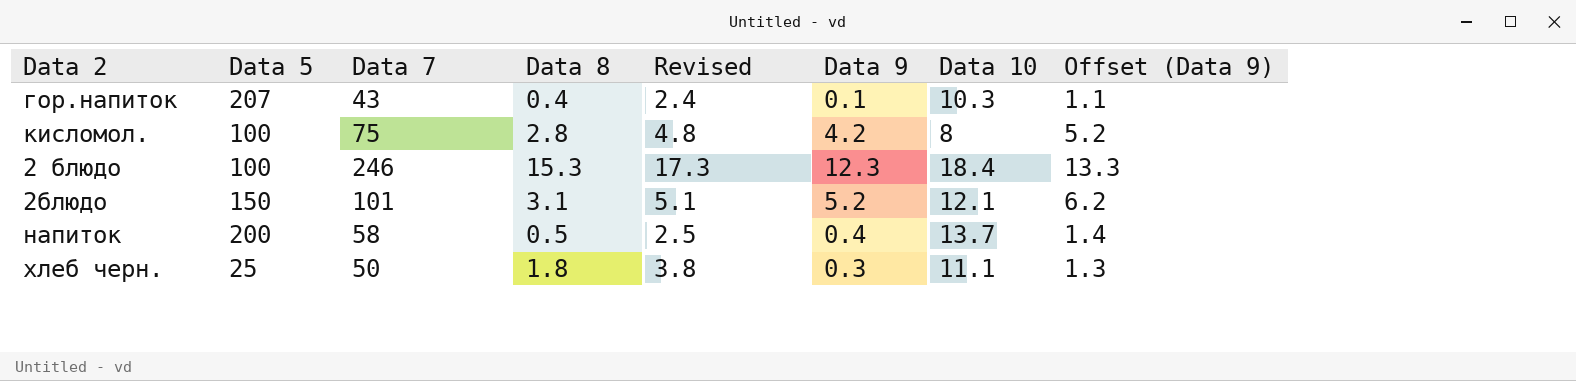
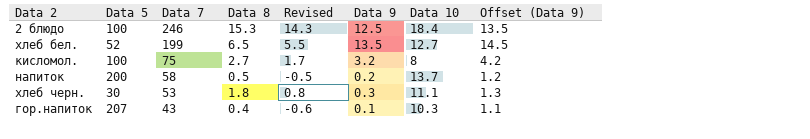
row order: none -> Data 7 descending
column Revised | formula: [Data 8] + 2 -> [Data 8] - 1
row 2блюдо: 150 | 101 | 3.1 | 5.1 | 5.2 | 12.1 | 6.2 -> none
2 блюдо | Data 9: 12.3 -> 12.5
2 блюдо | Offset (Data 9): 13.3 -> 13.5
row хлеб бел.: none -> 52 | 199 | 6.5 | 5.5 | 13.5 | 12.7 | 14.5
кисломол. | Data 8: 2.8 -> 2.7
кисломол. | Data 9: 4.2 -> 3.2
кисломол. | Offset (Data 9): 5.2 -> 4.2
напиток | Data 9: 0.4 -> 0.2
напиток | Offset (Data 9): 1.4 -> 1.2
хлеб черн. | Data 5: 25 -> 30
хлеб черн. | Data 7: 50 -> 53

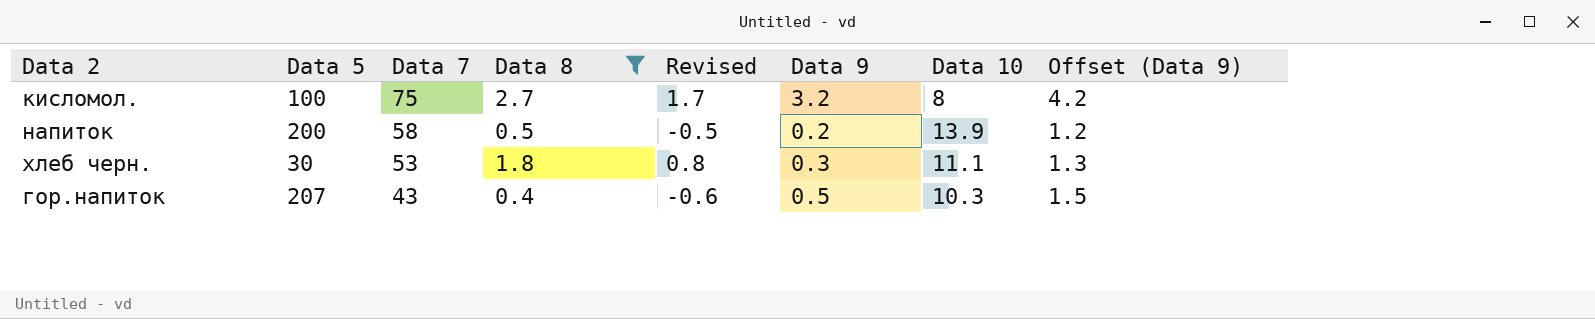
filter: none -> Data 8 <= 2.7
напиток | Data 10: 13.7 -> 13.9
гор.напиток | Data 9: 0.1 -> 0.5
гор.напиток | Offset (Data 9): 1.1 -> 1.5

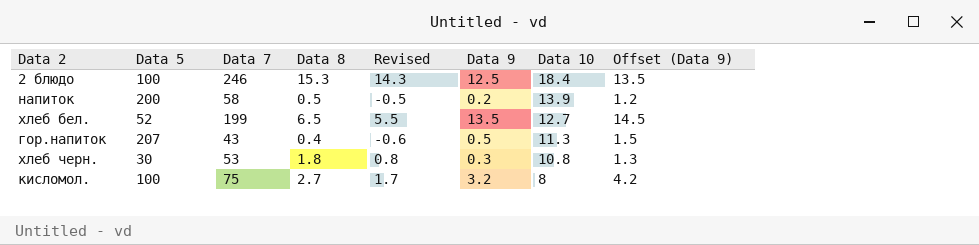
filter: Data 8 <= 2.7 -> none
row order: Data 7 descending -> Data 10 descending
гор.напиток | Data 10: 10.3 -> 11.3
хлеб черн. | Data 10: 11.1 -> 10.8

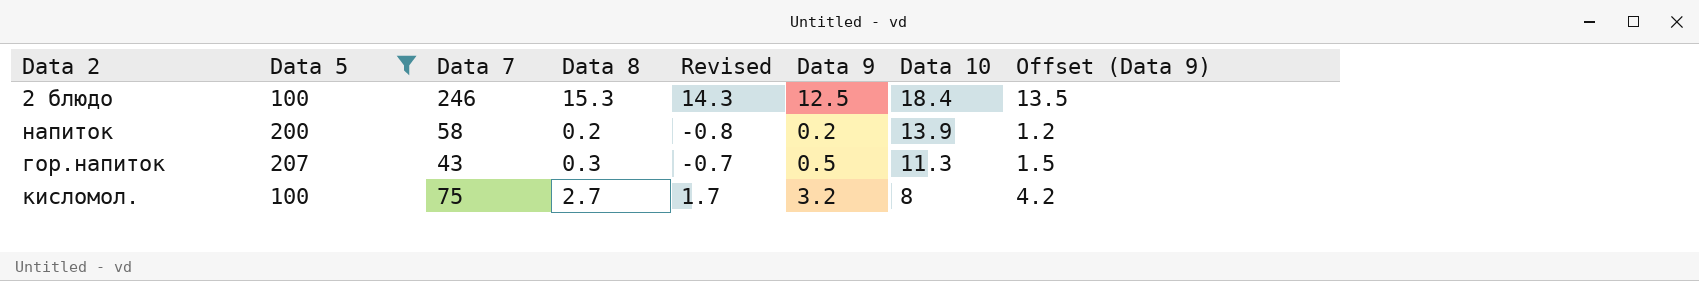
filter: none -> Data 5 >= 100
напиток | Data 8: 0.5 -> 0.2
напиток | Revised: -0.5 -> -0.8
гор.напиток | Data 8: 0.4 -> 0.3
гор.напиток | Revised: -0.6 -> -0.7

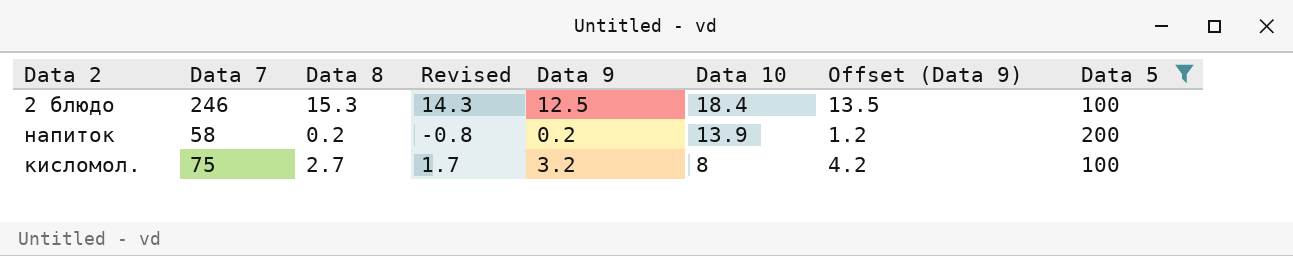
column Data 5 | position: 2 -> 8
row гор.напиток: 207 | 43 | 0.3 | -0.7 | 0.5 | 11.3 | 1.5 -> none

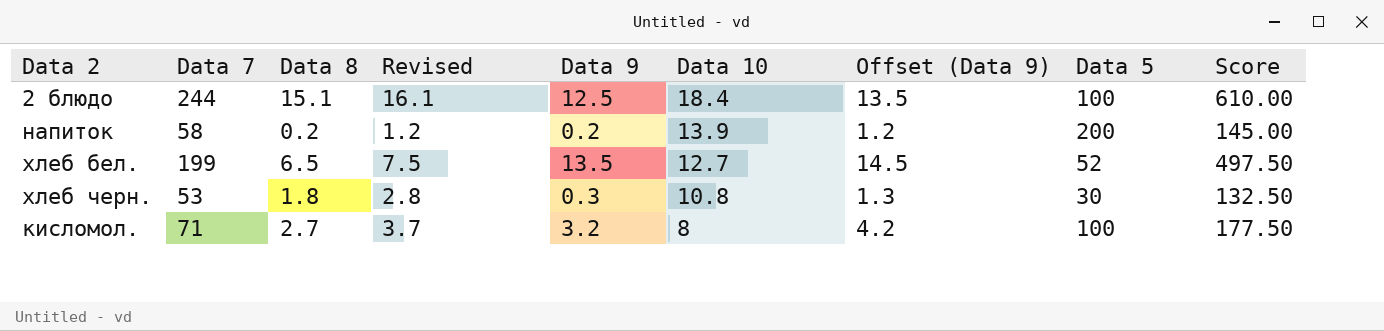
filter: Data 5 >= 100 -> none
column Revised | formula: [Data 8] - 1 -> [Data 8] + 1
column Score | formula: none -> [Data 7] * 2.5
2 блюдо | Data 7: 246 -> 244
2 блюдо | Data 8: 15.3 -> 15.1
кисломол. | Data 7: 75 -> 71

